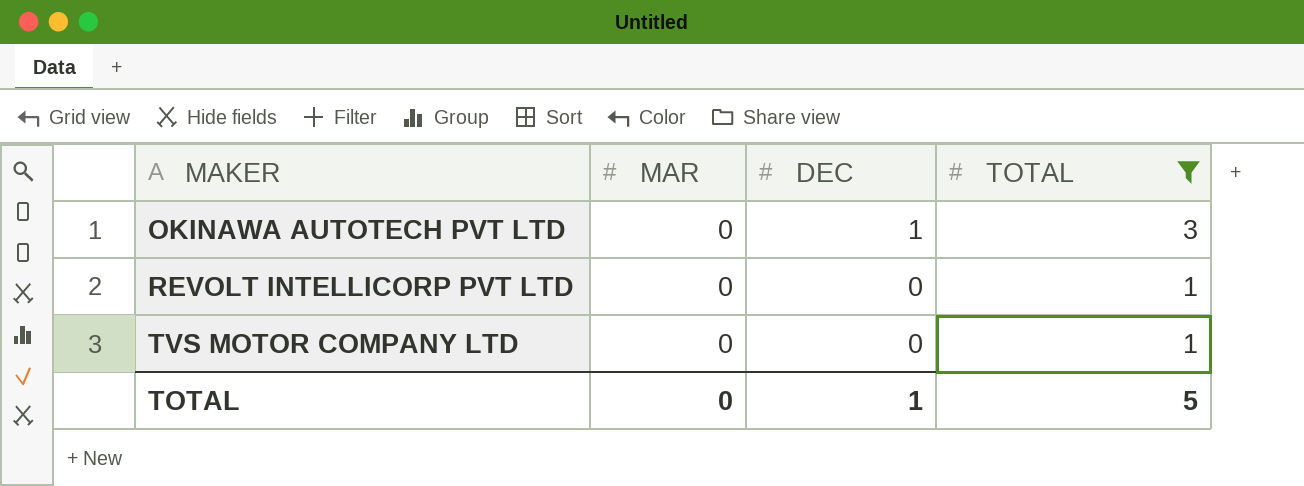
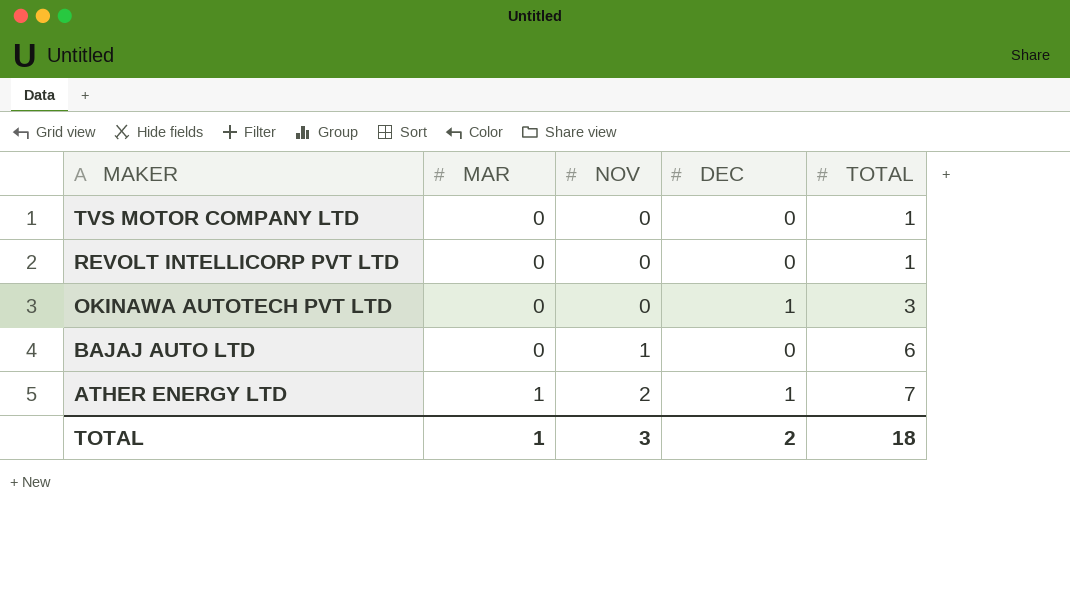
filter: TOTAL <= 3 -> none
row order: MAKER ascending -> MAKER descending
column NOV | position: none -> 3
TOTAL | MAR: 0 -> 1
TOTAL | DEC: 1 -> 2
TOTAL | TOTAL: 5 -> 18

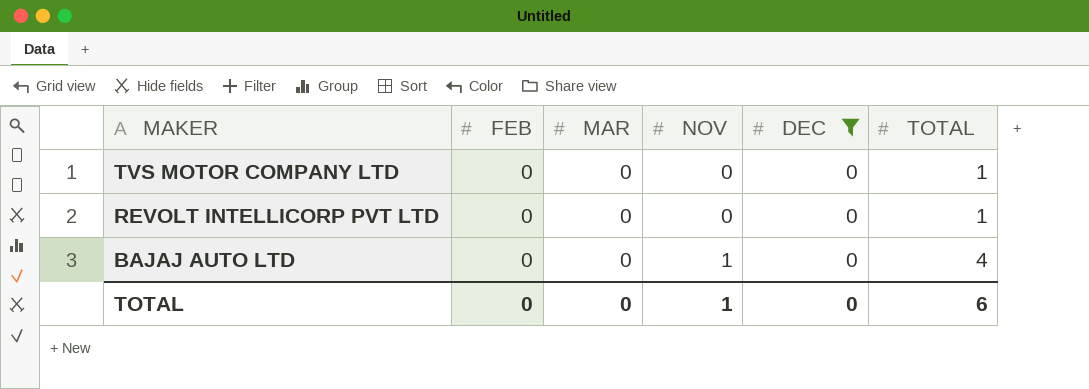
filter: none -> DEC = 0
column FEB | position: none -> 2
BAJAJ AUTO LTD | TOTAL: 6 -> 4
TOTAL | MAR: 1 -> 0
TOTAL | NOV: 3 -> 1
TOTAL | DEC: 2 -> 0
TOTAL | TOTAL: 18 -> 6

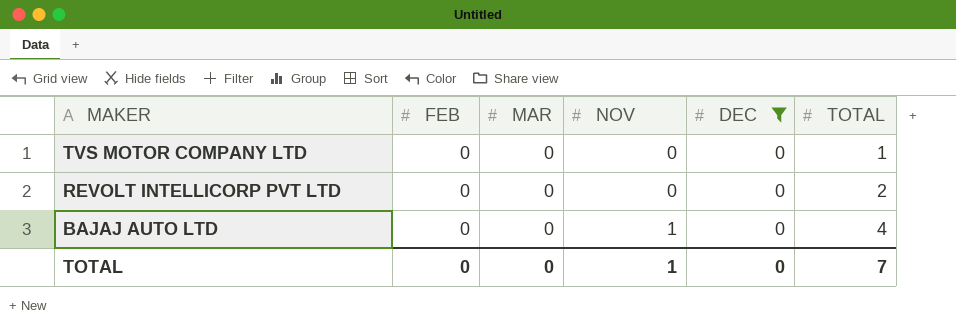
REVOLT INTELLICORP PVT LTD | TOTAL: 1 -> 2
TOTAL | TOTAL: 6 -> 7

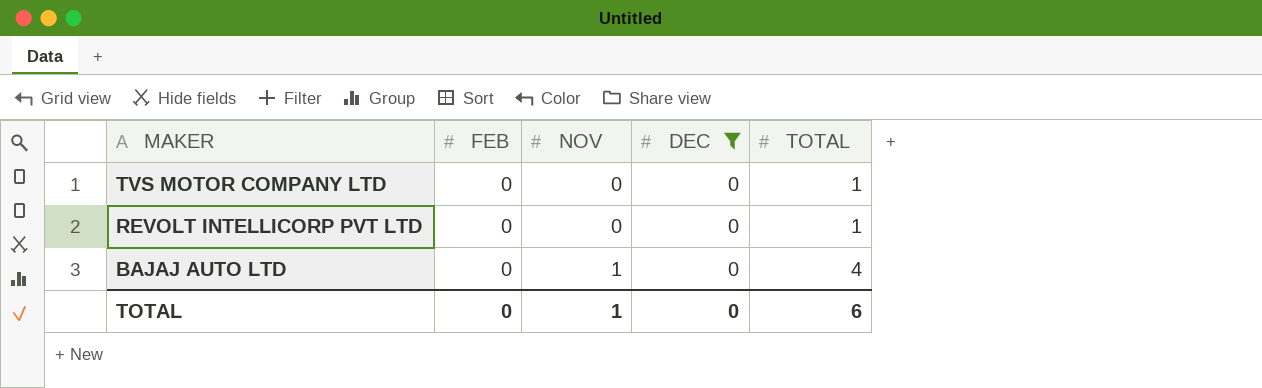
column MAR | position: 3 -> none
REVOLT INTELLICORP PVT LTD | TOTAL: 2 -> 1
TOTAL | TOTAL: 7 -> 6

